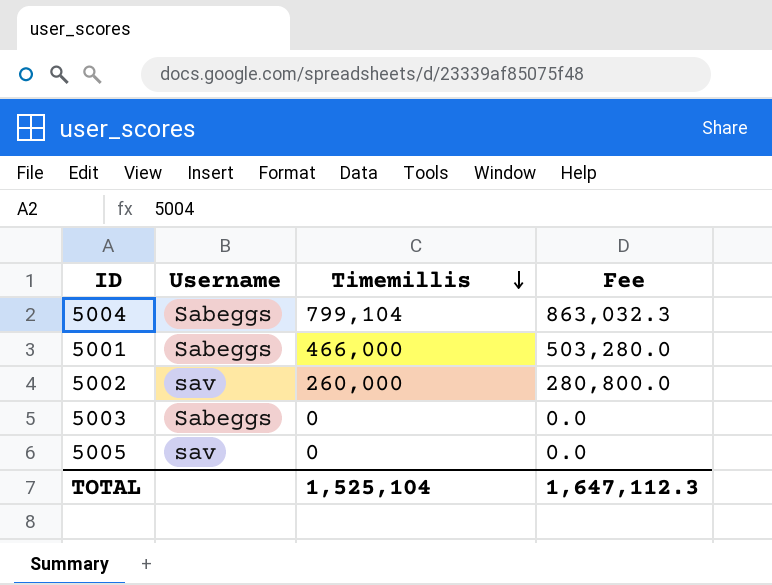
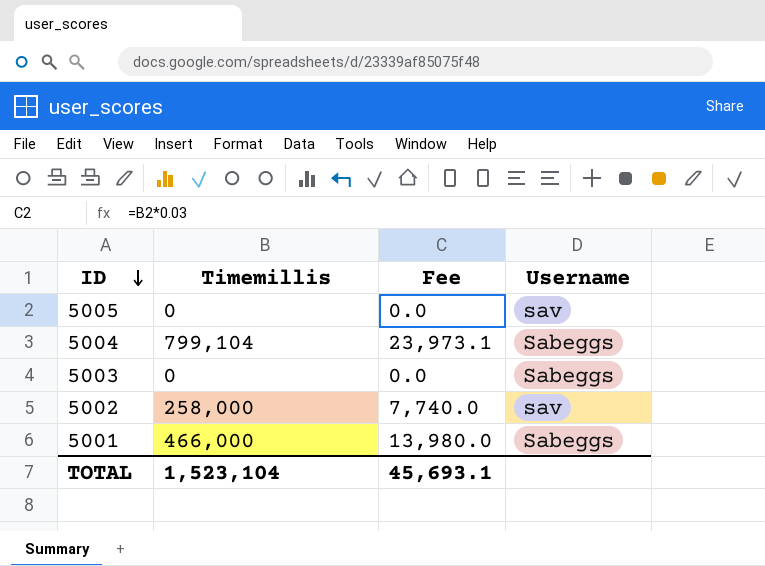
row order: Timemillis descending -> ID descending
column Fee | formula: [Timemillis] * 1.08 -> [Timemillis] * 0.03
column Username | position: 2 -> 4
5002 | Timemillis: 260,000 -> 258,000
TOTAL | Timemillis: 1,525,104 -> 1,523,104
TOTAL | Fee: 1,647,112.3 -> 45,693.1

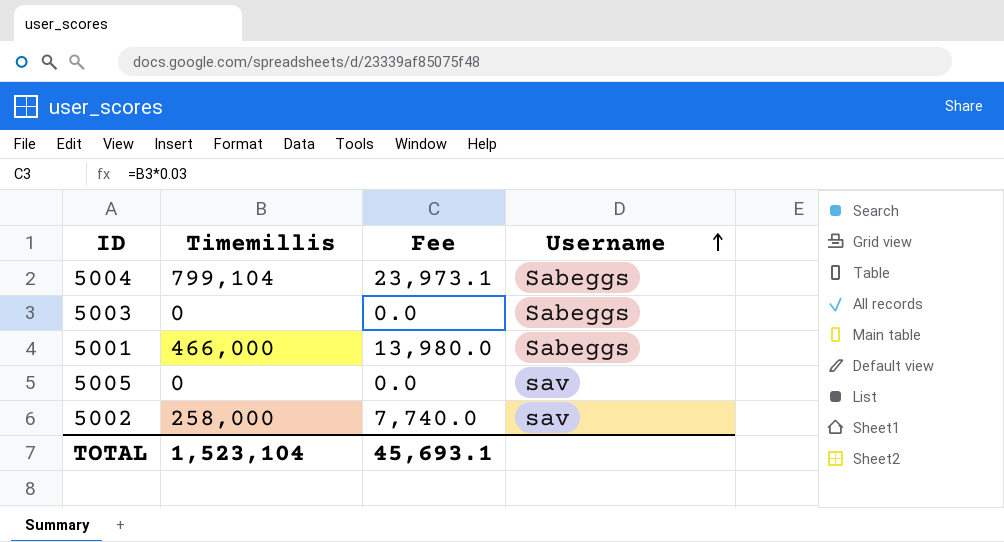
row order: ID descending -> Username ascending

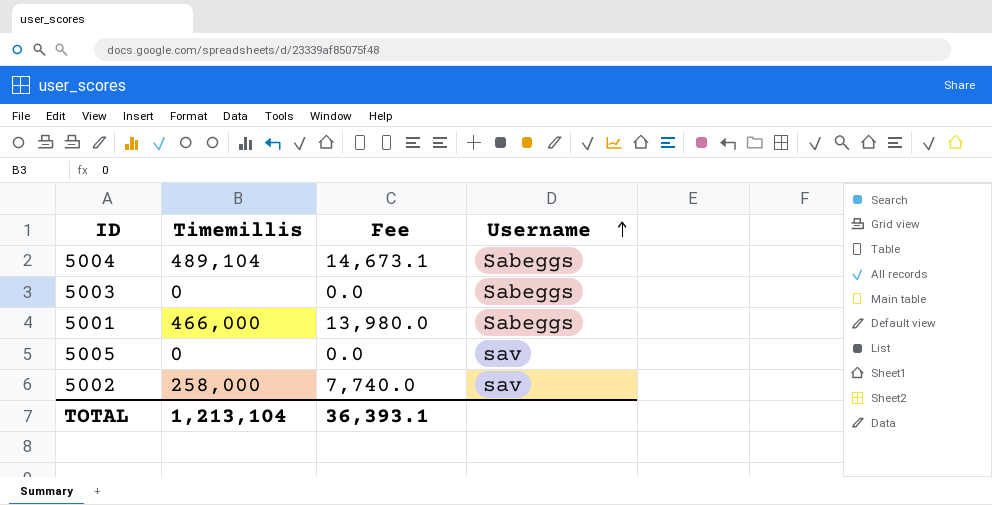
5004 | Timemillis: 799,104 -> 489,104
5004 | Fee: 23,973.1 -> 14,673.1
TOTAL | Timemillis: 1,523,104 -> 1,213,104
TOTAL | Fee: 45,693.1 -> 36,393.1

